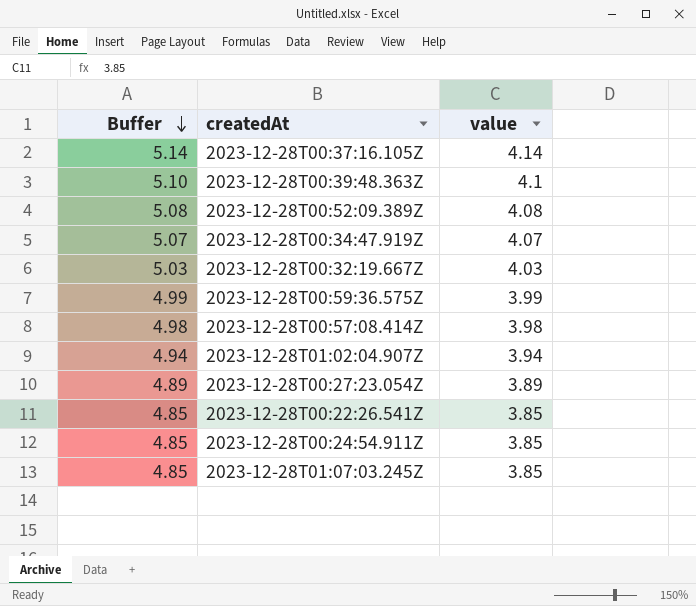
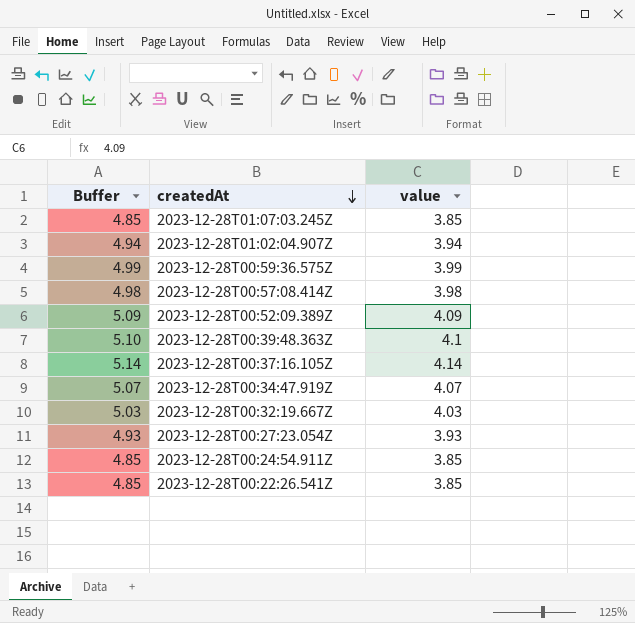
row order: Buffer descending -> createdAt descending
2023-12-28T00:52:09.389Z | Buffer: 5.08 -> 5.09
2023-12-28T00:52:09.389Z | value: 4.08 -> 4.09
2023-12-28T00:27:23.054Z | Buffer: 4.89 -> 4.93
2023-12-28T00:27:23.054Z | value: 3.89 -> 3.93

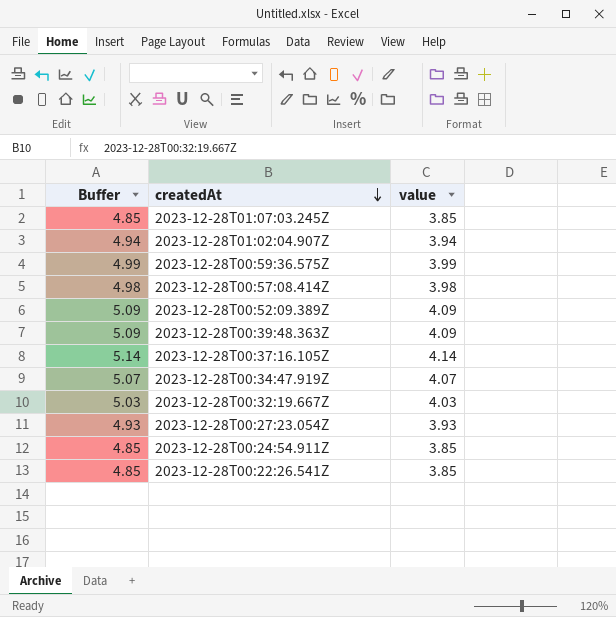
2023-12-28T00:39:48.363Z | Buffer: 5.10 -> 5.09
2023-12-28T00:39:48.363Z | value: 4.1 -> 4.09

